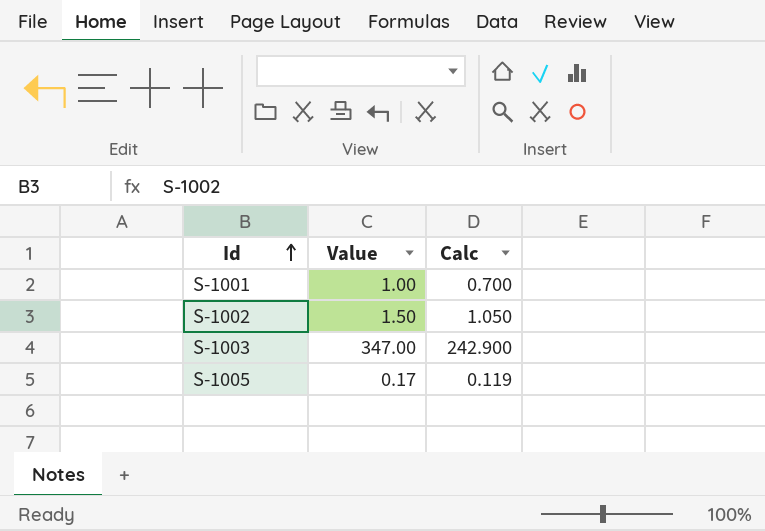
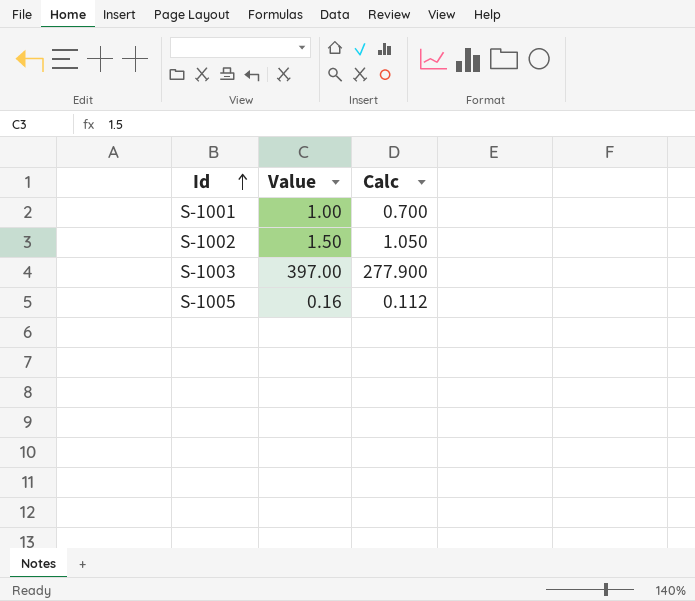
S-1003 | Value: 347.00 -> 397.00
S-1003 | Calc: 242.900 -> 277.900
S-1005 | Value: 0.17 -> 0.16
S-1005 | Calc: 0.119 -> 0.112

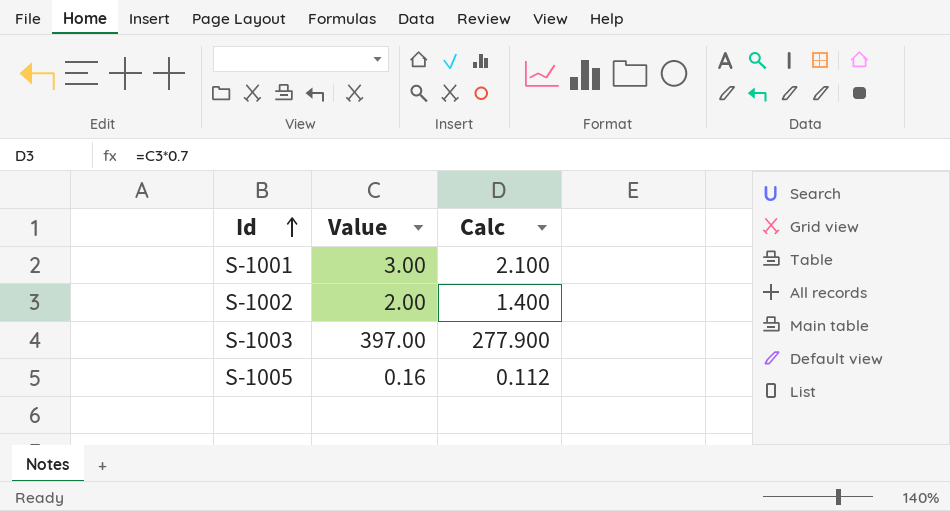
S-1001 | Value: 1.00 -> 3.00
S-1001 | Calc: 0.700 -> 2.100
S-1002 | Value: 1.50 -> 2.00
S-1002 | Calc: 1.050 -> 1.400

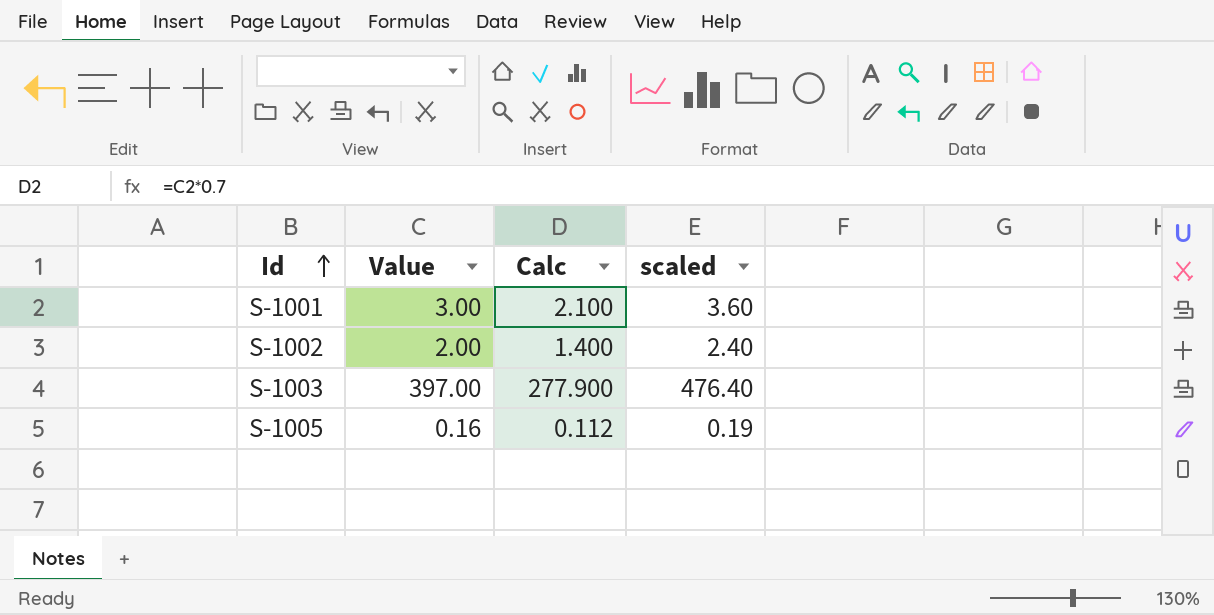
column scaled | formula: none -> [Value] * 1.2

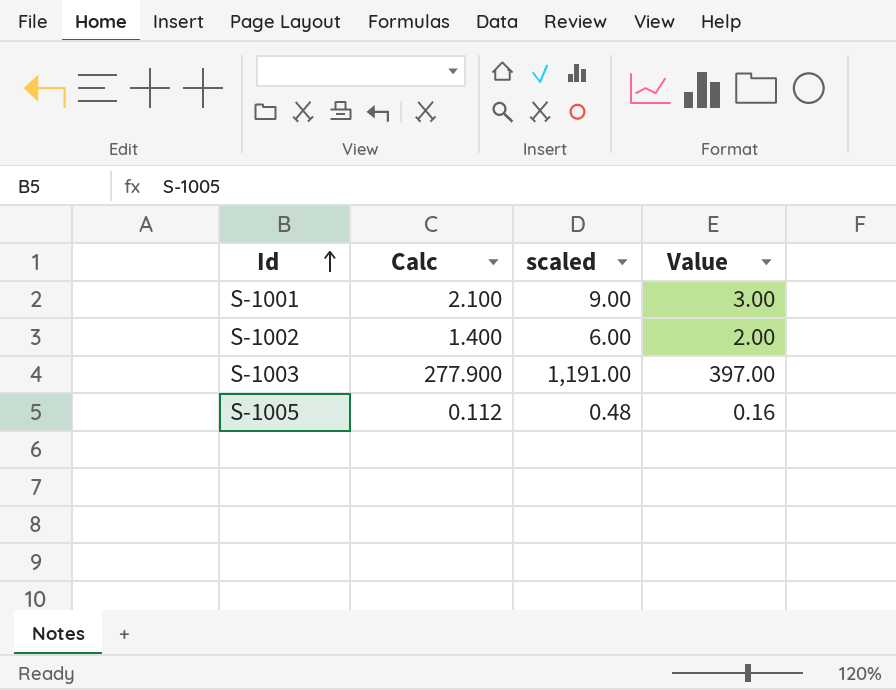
column scaled | formula: [Value] * 1.2 -> [Value] * 3
column Value | position: 2 -> 4

